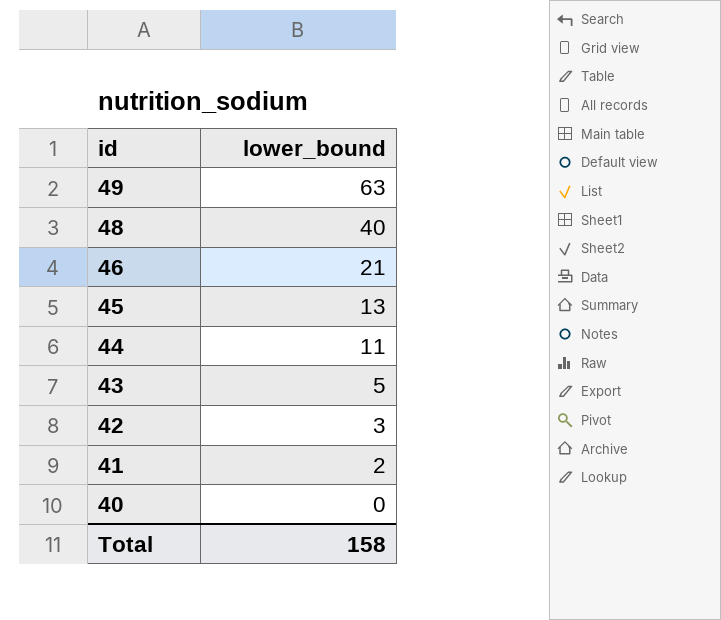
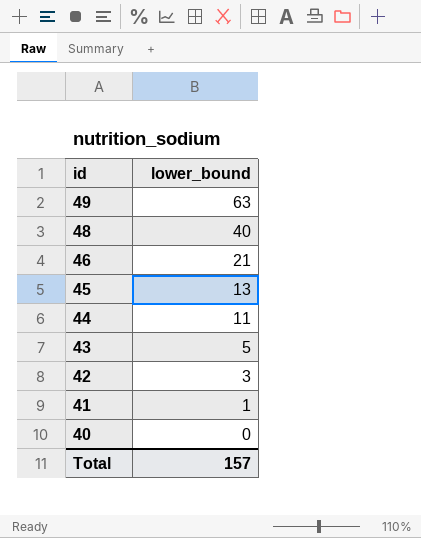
41 | lower_bound: 2 -> 1
Total | lower_bound: 158 -> 157

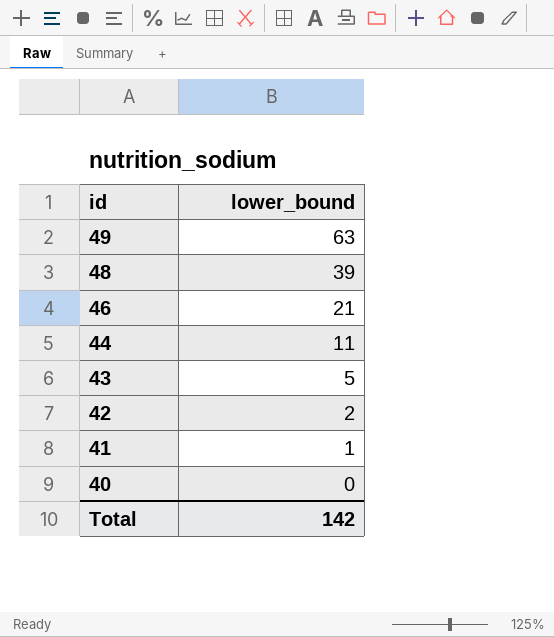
row 45: 13 -> none
48 | lower_bound: 40 -> 39
42 | lower_bound: 3 -> 2
Total | lower_bound: 157 -> 142

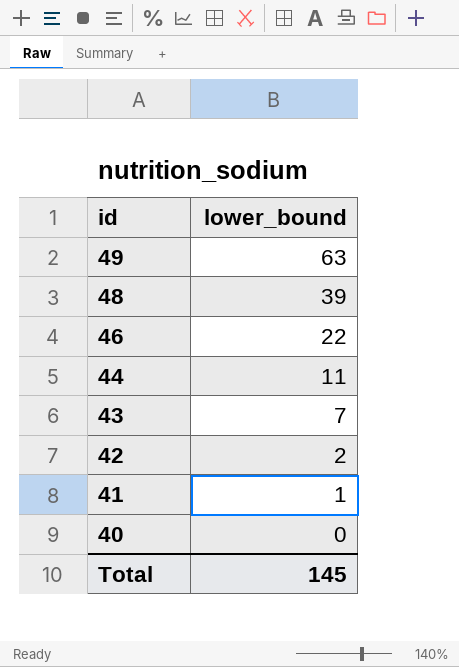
46 | lower_bound: 21 -> 22
43 | lower_bound: 5 -> 7
Total | lower_bound: 142 -> 145

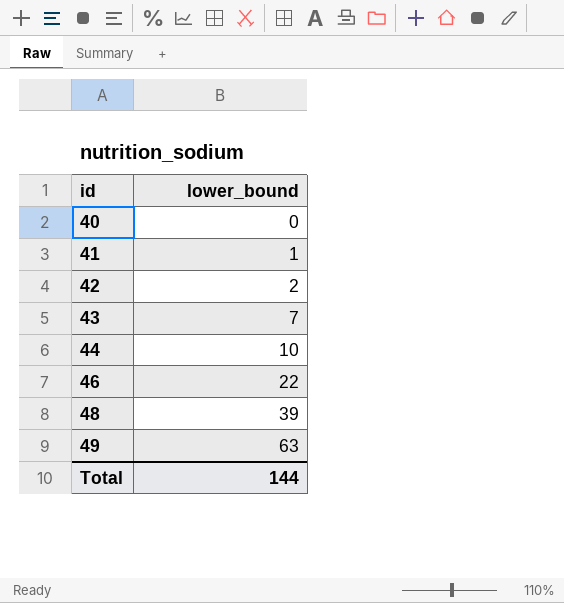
row order: id descending -> id ascending
44 | lower_bound: 11 -> 10
Total | lower_bound: 145 -> 144

